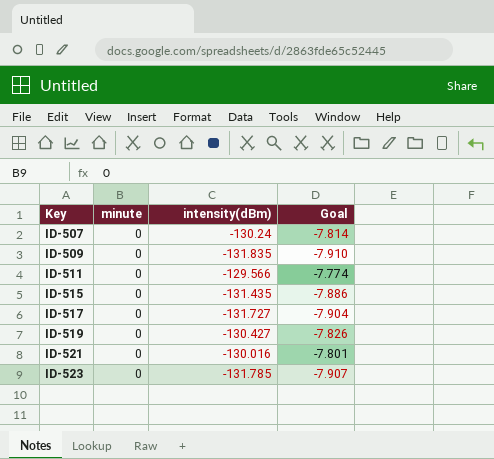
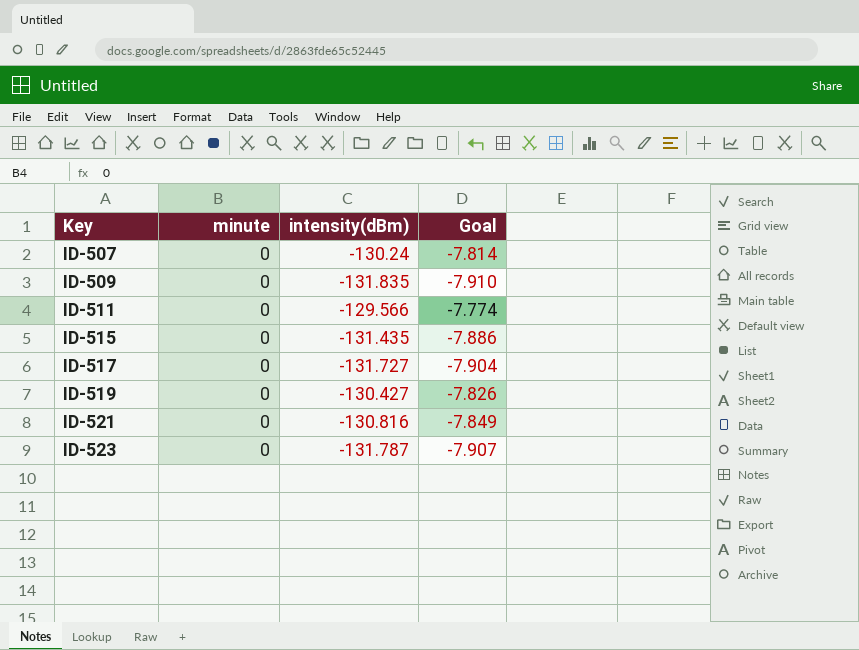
ID-521 | intensity(dBm): -130.016 -> -130.816
ID-521 | Goal: -7.801 -> -7.849
ID-523 | intensity(dBm): -131.785 -> -131.787

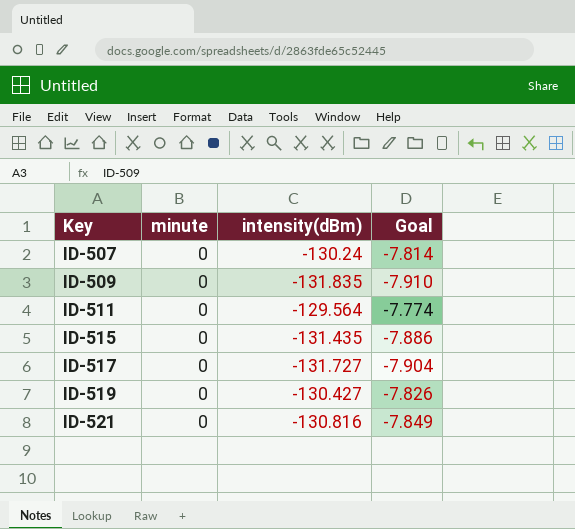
row ID-523: 0 | -131.787 | -7.907 -> none
ID-511 | intensity(dBm): -129.566 -> -129.564

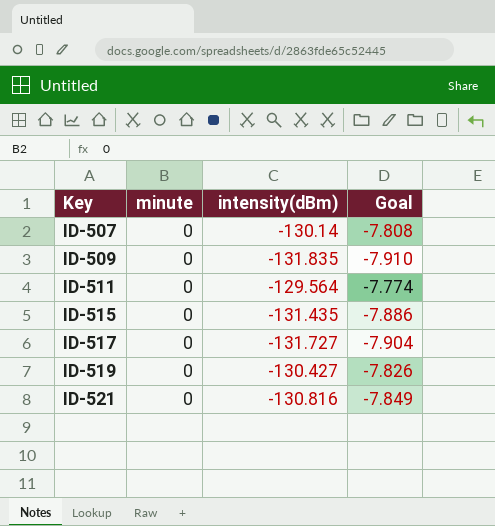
ID-507 | intensity(dBm): -130.24 -> -130.14
ID-507 | Goal: -7.814 -> -7.808

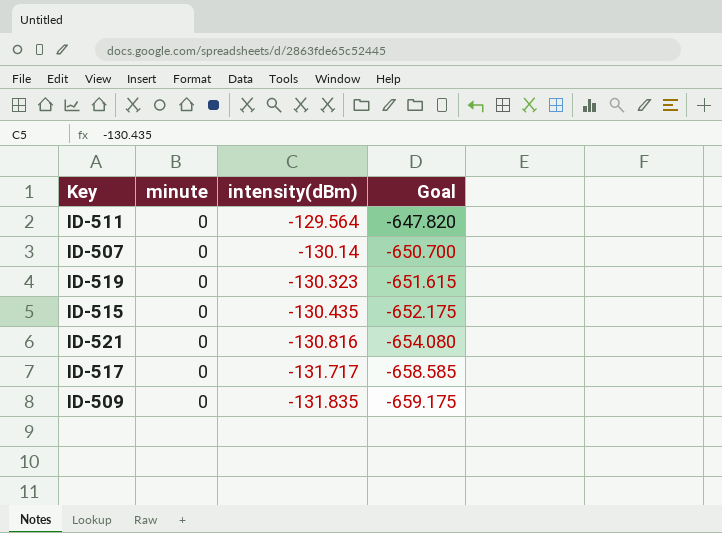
row order: Key ascending -> intensity(dBm) descending
column Goal | formula: [intensity(dBm)] * 0.06 -> [intensity(dBm)] * 5
ID-519 | intensity(dBm): -130.427 -> -130.323
ID-515 | intensity(dBm): -131.435 -> -130.435
ID-517 | intensity(dBm): -131.727 -> -131.717

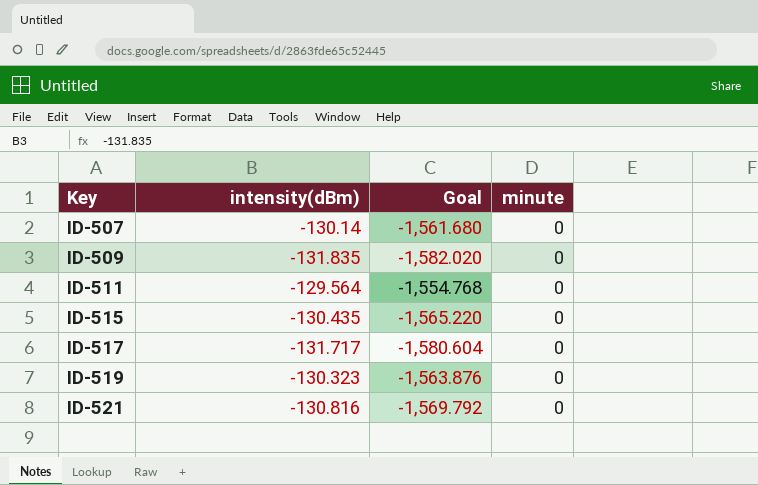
row order: intensity(dBm) descending -> Key ascending
column Goal | formula: [intensity(dBm)] * 5 -> [intensity(dBm)] * 12
column minute | position: 2 -> 4

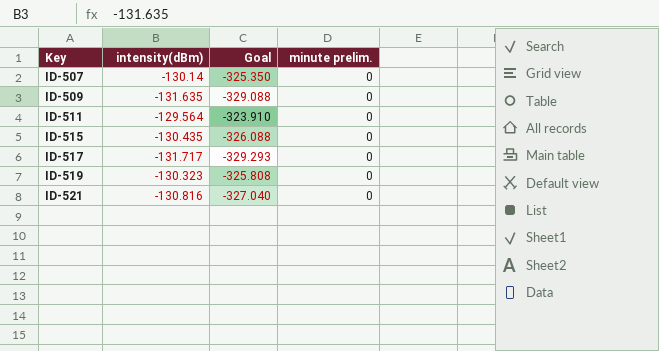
column Goal | formula: [intensity(dBm)] * 12 -> [intensity(dBm)] * 2.5
column name: minute -> minute prelim.
ID-509 | intensity(dBm): -131.835 -> -131.635

